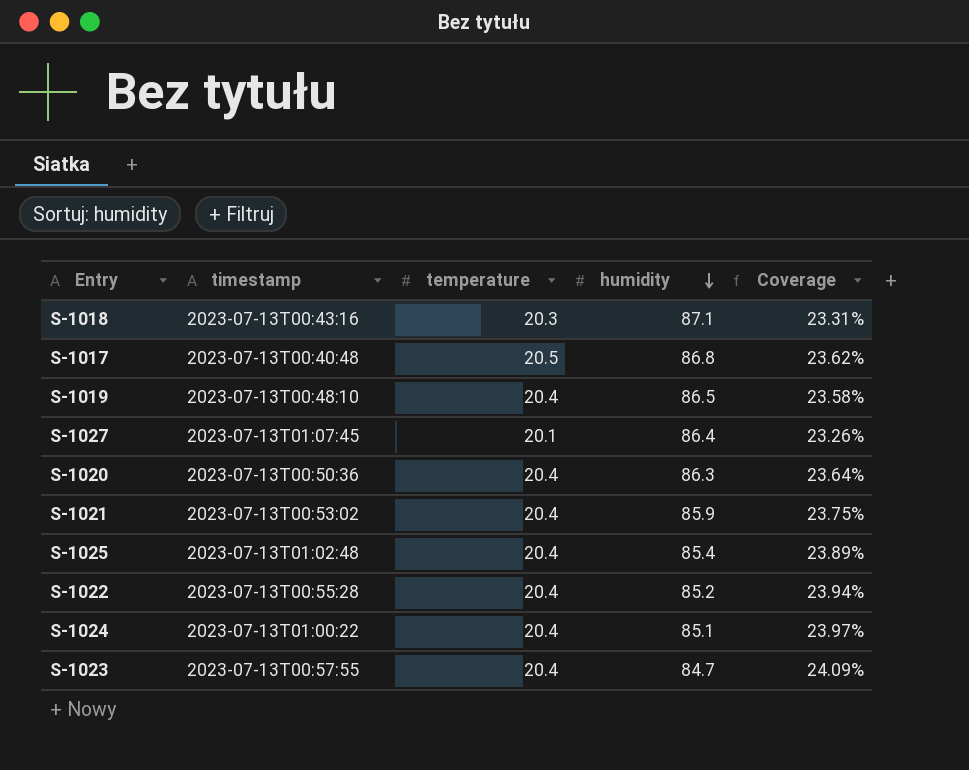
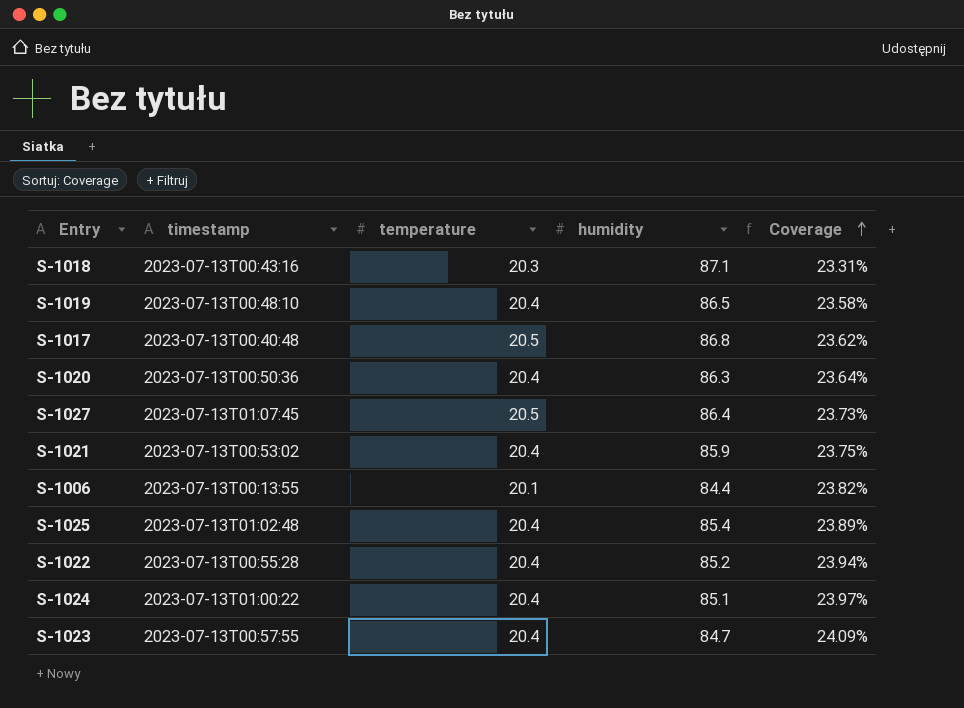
row order: humidity descending -> Coverage ascending
S-1027 | temperature: 20.1 -> 20.5
S-1027 | Coverage: 23.26% -> 23.73%
row S-1006: none -> 2023-07-13T00:13:55 | 20.1 | 84.4 | 23.82%

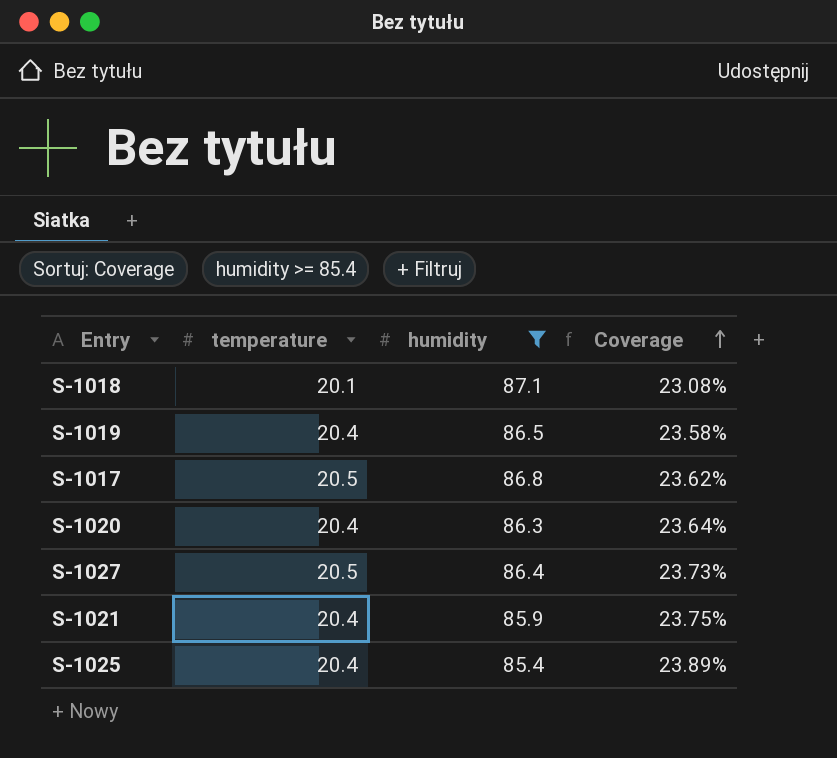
filter: none -> humidity >= 85.4
column timestamp | position: 2 -> none
S-1018 | temperature: 20.3 -> 20.1
S-1018 | Coverage: 23.31% -> 23.08%

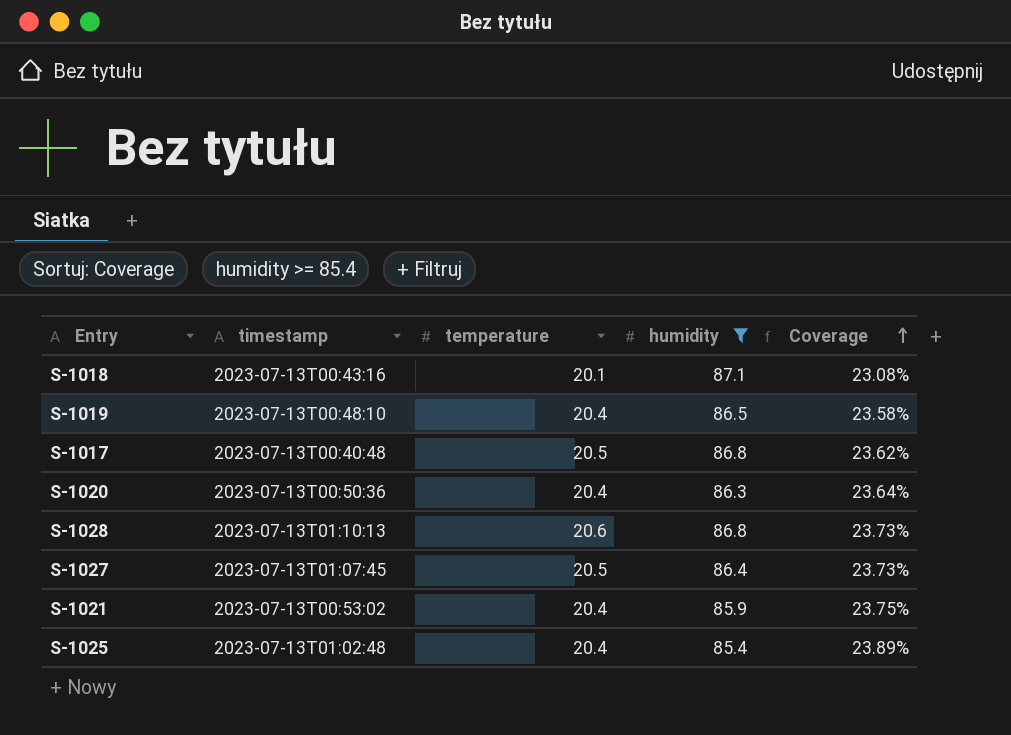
column timestamp | position: none -> 2
row S-1028: none -> 2023-07-13T01:10:13 | 20.6 | 86.8 | 23.73%

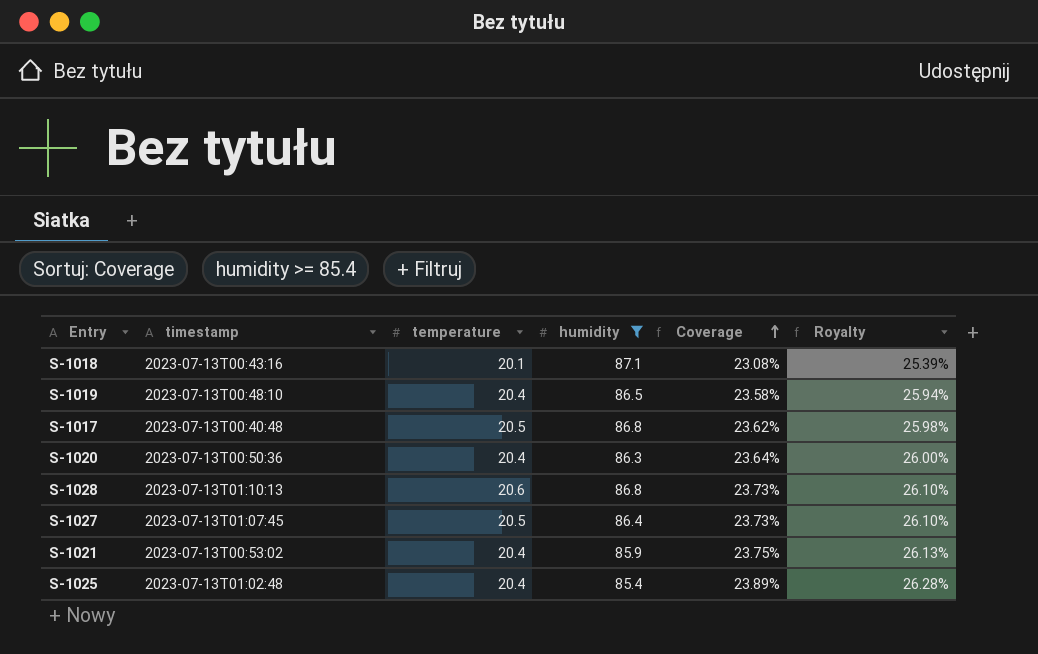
column Royalty | formula: none -> [Coverage] * 1.1

